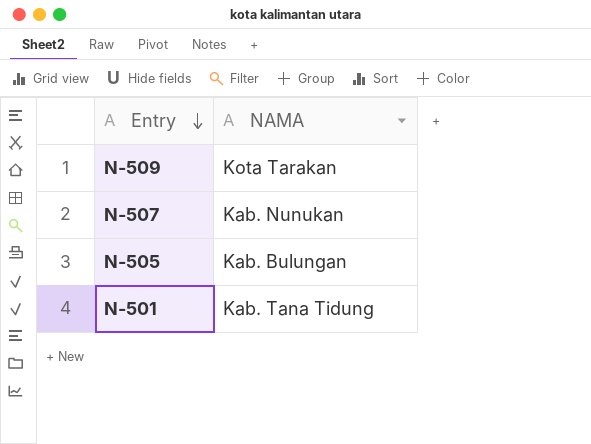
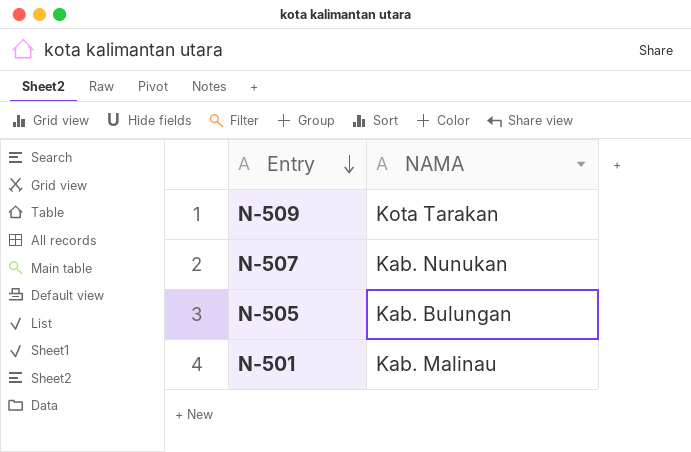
N-501 | NAMA: Kab. Tana Tidung -> Kab. Malinau

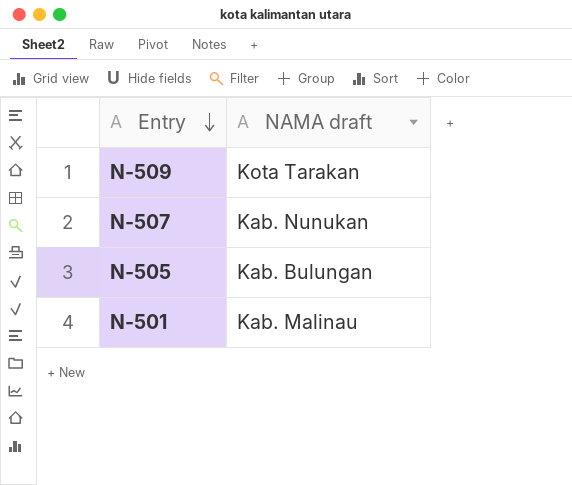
column name: NAMA -> NAMA draft

